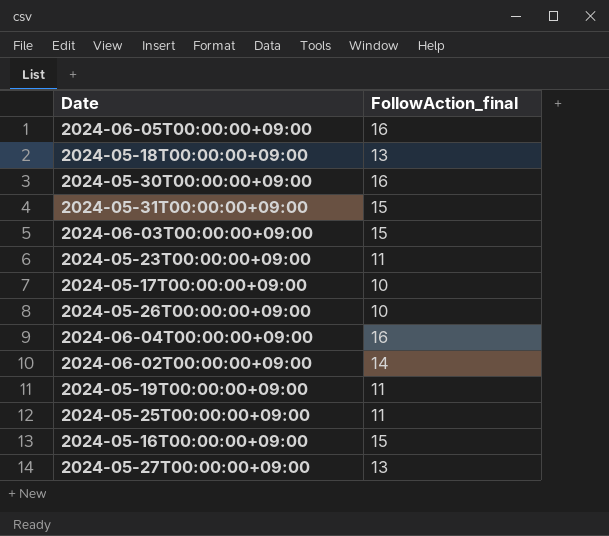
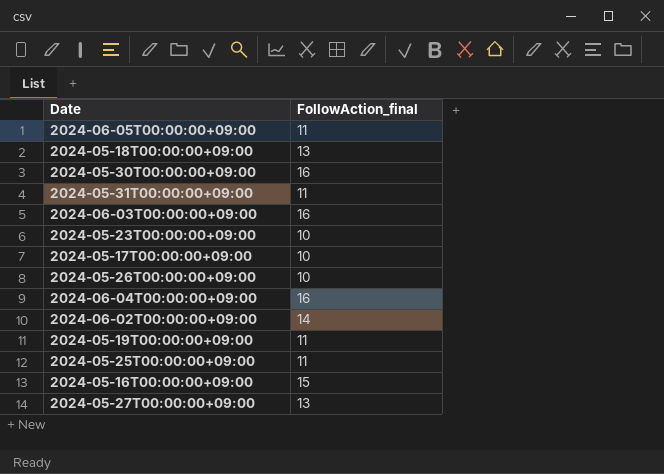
2024-06-05T00:00:00+09:00 | FollowAction_final: 16 -> 11
2024-05-31T00:00:00+09:00 | FollowAction_final: 15 -> 11
2024-06-03T00:00:00+09:00 | FollowAction_final: 15 -> 16
2024-05-23T00:00:00+09:00 | FollowAction_final: 11 -> 10

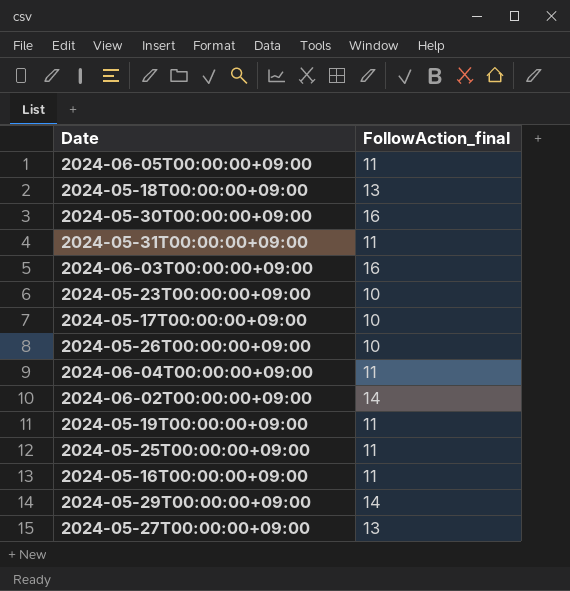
2024-06-04T00:00:00+09:00 | FollowAction_final: 16 -> 11
2024-05-16T00:00:00+09:00 | FollowAction_final: 15 -> 11
row 2024-05-29T00:00:00+09:00: none -> 14

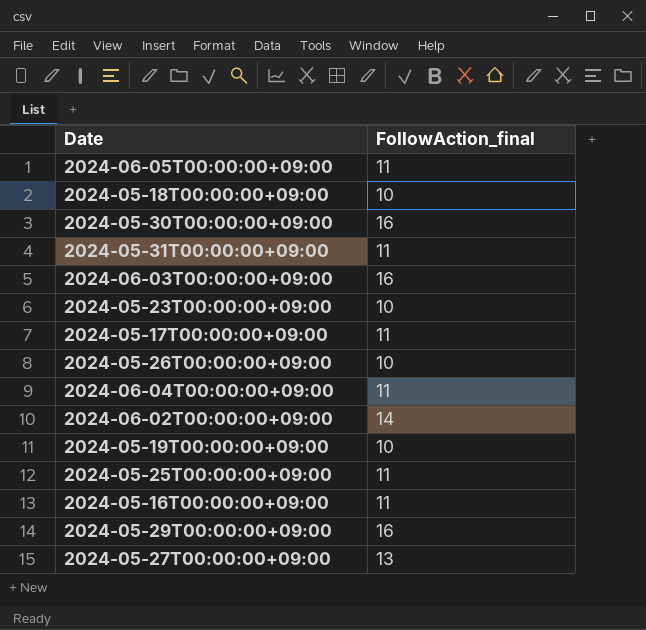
2024-05-18T00:00:00+09:00 | FollowAction_final: 13 -> 10
2024-05-17T00:00:00+09:00 | FollowAction_final: 10 -> 11
2024-05-19T00:00:00+09:00 | FollowAction_final: 11 -> 10
2024-05-29T00:00:00+09:00 | FollowAction_final: 14 -> 16

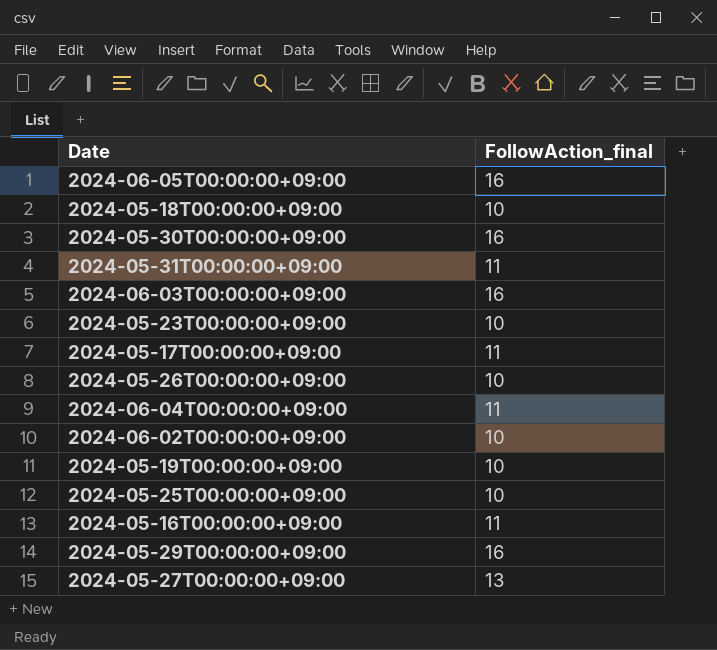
2024-06-05T00:00:00+09:00 | FollowAction_final: 11 -> 16
2024-06-02T00:00:00+09:00 | FollowAction_final: 14 -> 10
2024-05-25T00:00:00+09:00 | FollowAction_final: 11 -> 10

